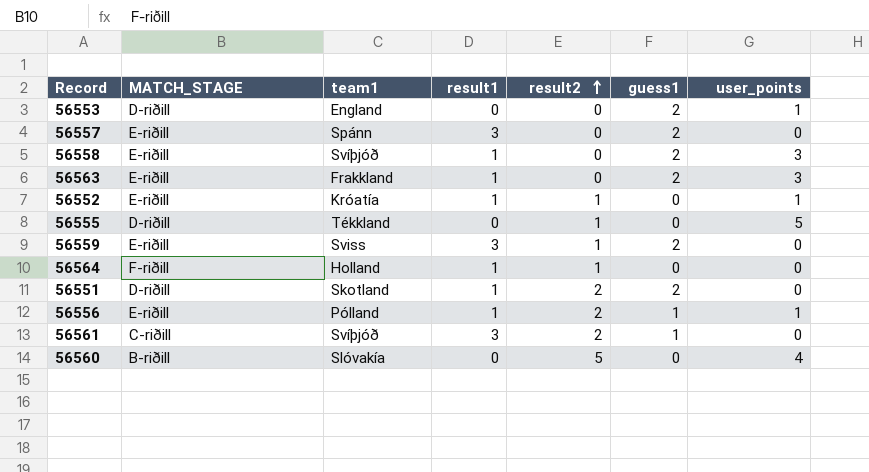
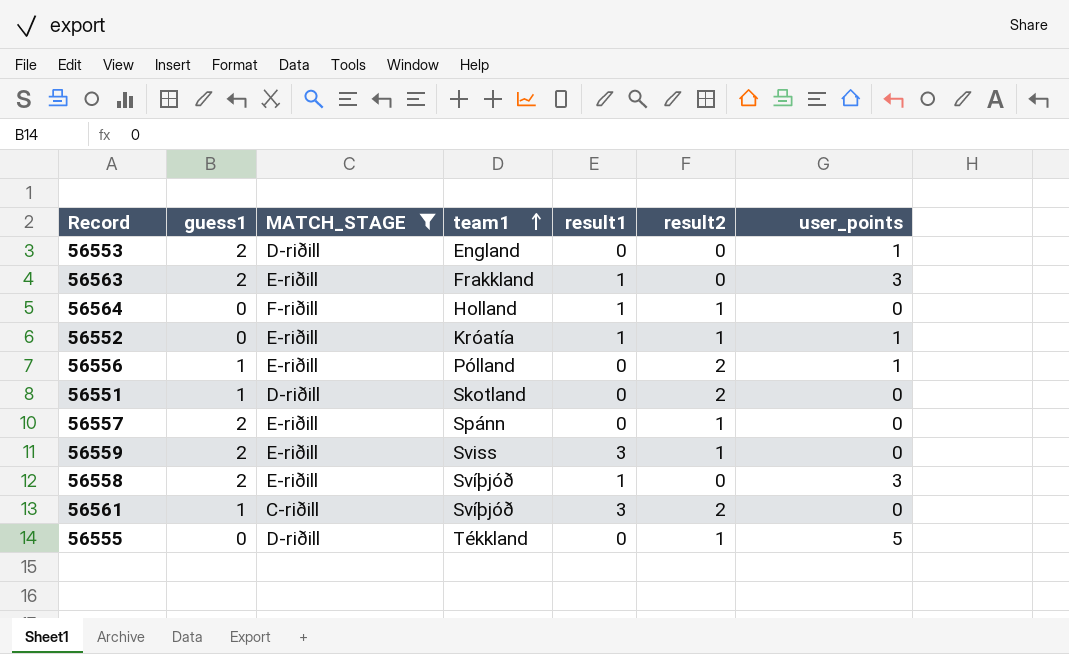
filter: none -> MATCH_STAGE != B-riðill
row order: result2 ascending -> team1 ascending
column guess1 | position: 6 -> 2
56556 | result1: 1 -> 0
56551 | guess1: 2 -> 1
56551 | result1: 1 -> 0
56557 | result1: 3 -> 0
56557 | result2: 0 -> 1

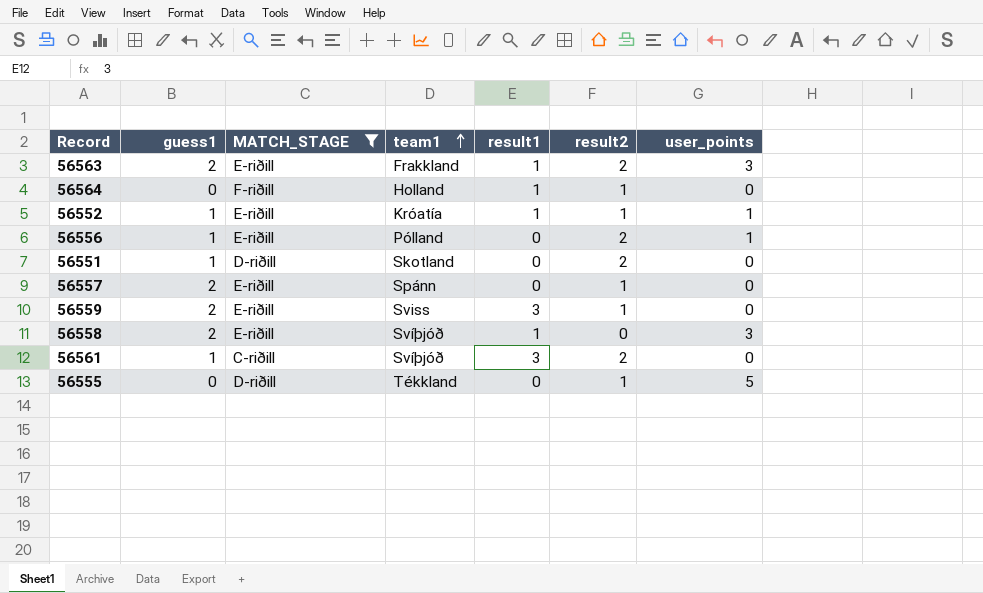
row 56553: 2 | D-riðill | England | 0 | 0 | 1 -> none
56563 | result2: 0 -> 2
56552 | guess1: 0 -> 1

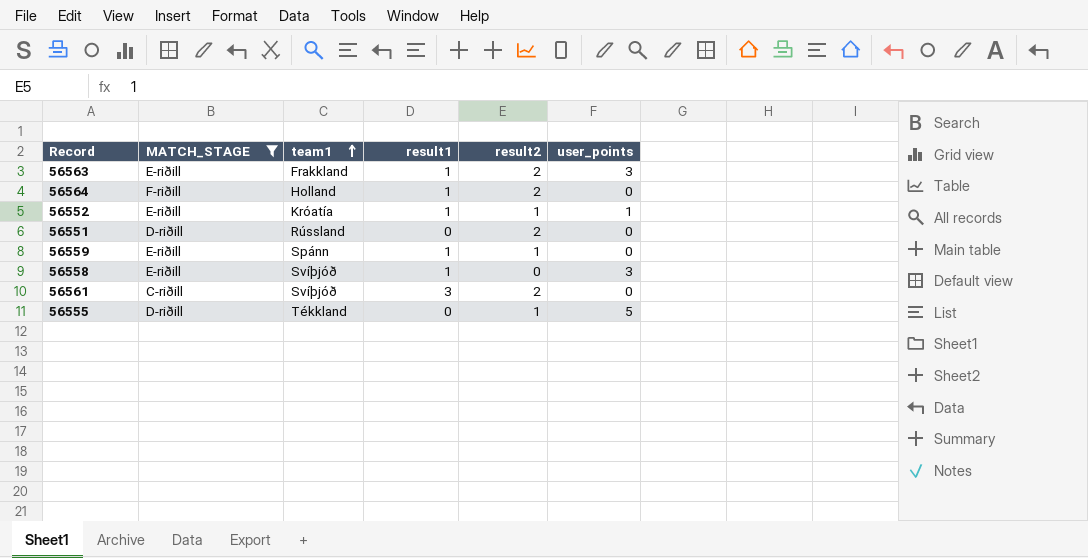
column guess1 | position: 2 -> none
row 56556: 1 | E-riðill | Pólland | 0 | 2 | 1 -> none
row 56557: 2 | E-riðill | Spánn | 0 | 1 | 0 -> none
56564 | result2: 1 -> 2
56551 | team1: Skotland -> Rússland
56559 | team1: Sviss -> Spánn
56559 | result1: 3 -> 1

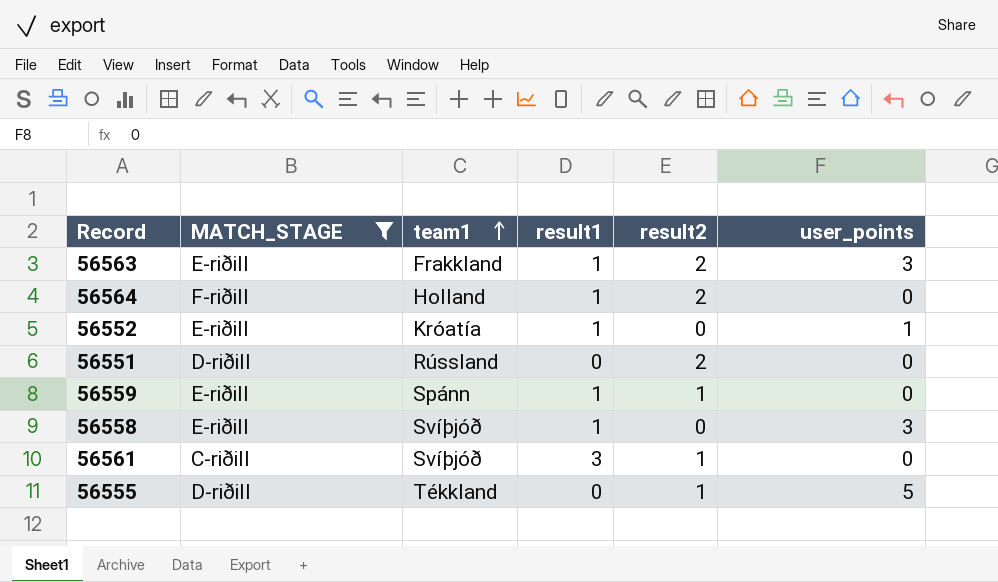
56552 | result2: 1 -> 0
56561 | result2: 2 -> 1

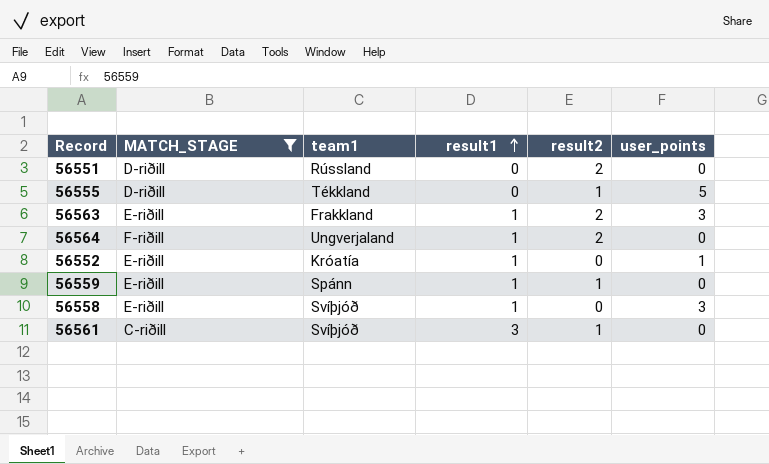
row order: team1 ascending -> result1 ascending
56564 | team1: Holland -> Ungverjaland

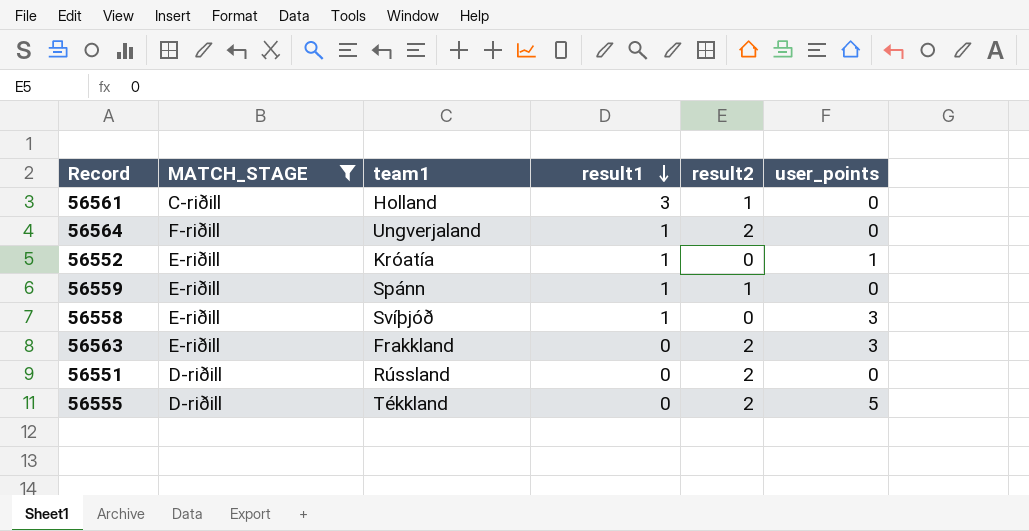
row order: result1 ascending -> result1 descending
56561 | team1: Svíþjóð -> Holland
56563 | result1: 1 -> 0
56555 | result2: 1 -> 2

